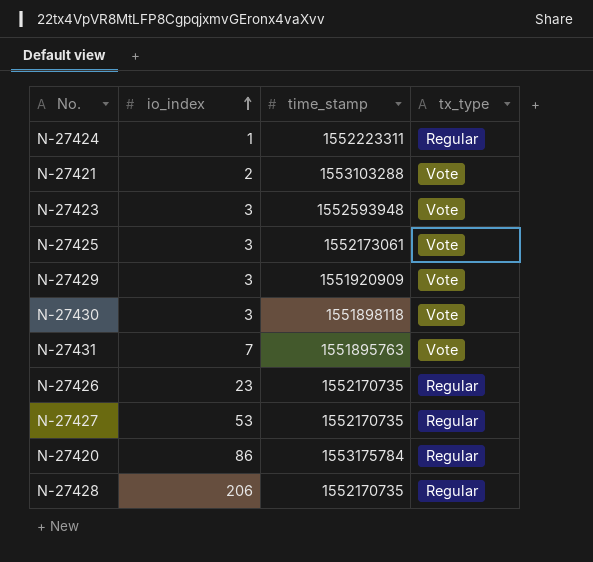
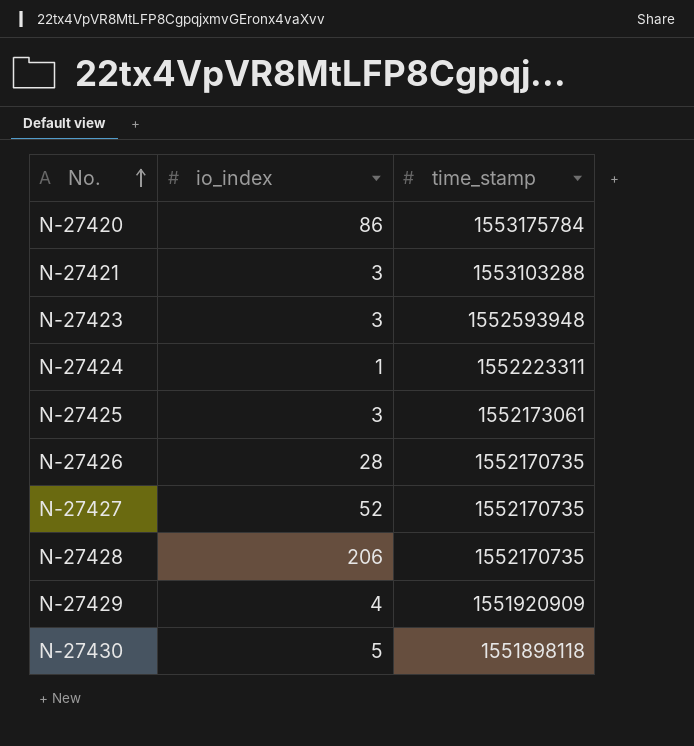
row order: io_index ascending -> No. ascending
column tx_type | position: 4 -> none
row N-27431: 7 | 1551895763 | Vote -> none
N-27421 | io_index: 2 -> 3
N-27426 | io_index: 23 -> 28
N-27427 | io_index: 53 -> 52
N-27429 | io_index: 3 -> 4
N-27430 | io_index: 3 -> 5

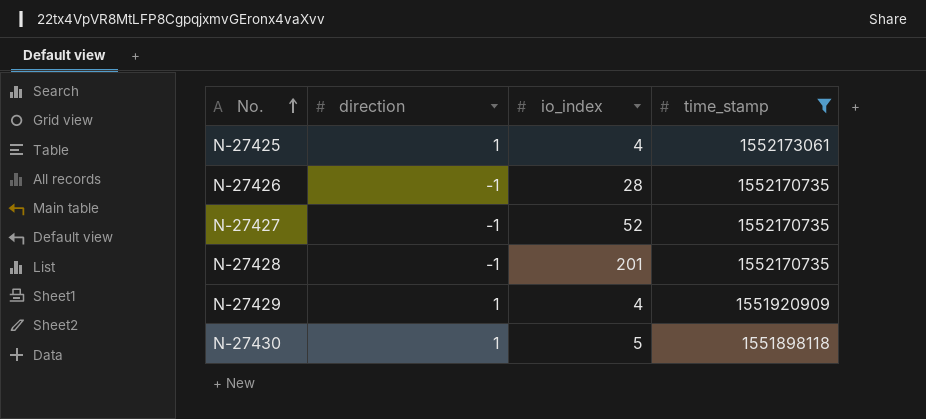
filter: none -> time_stamp <= 1552173061
column direction | position: none -> 2
N-27425 | io_index: 3 -> 4
N-27428 | io_index: 206 -> 201

